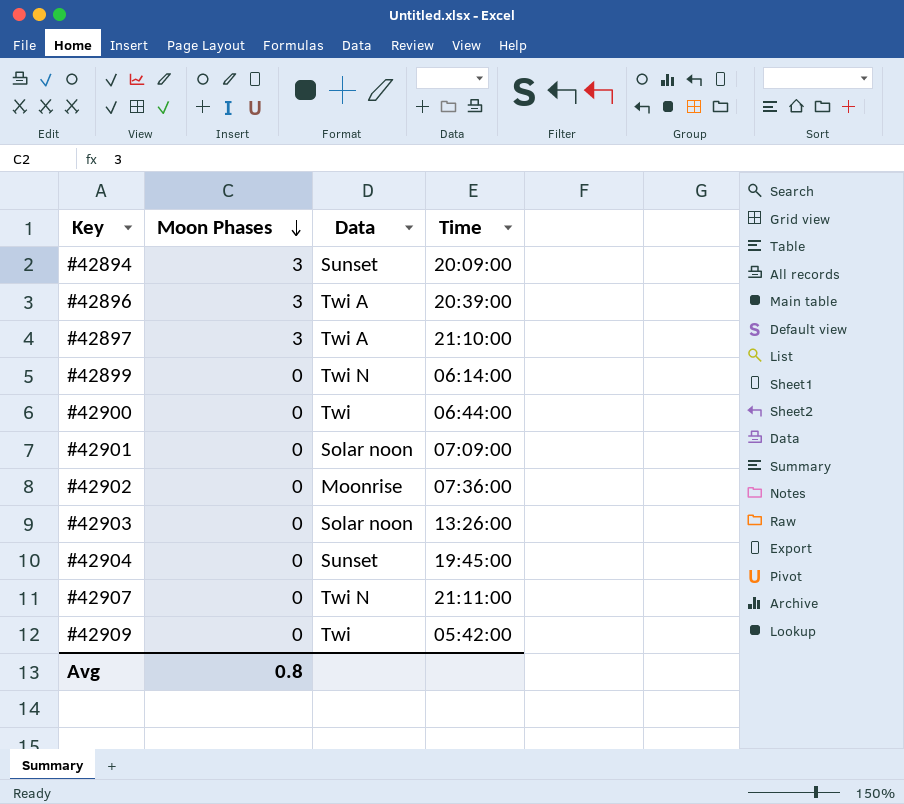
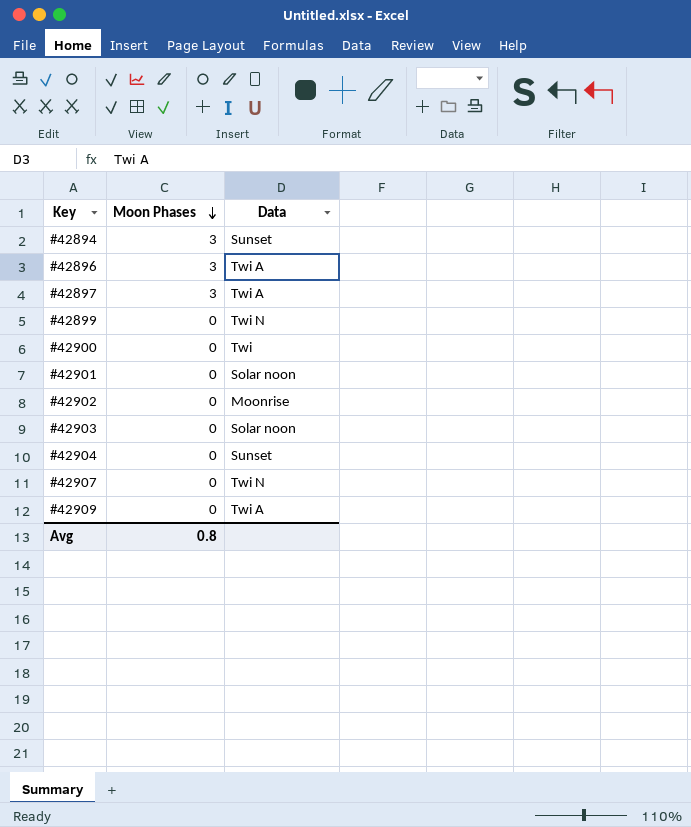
column Time | position: 4 -> none
#42909 | Data: Twi -> Twi A

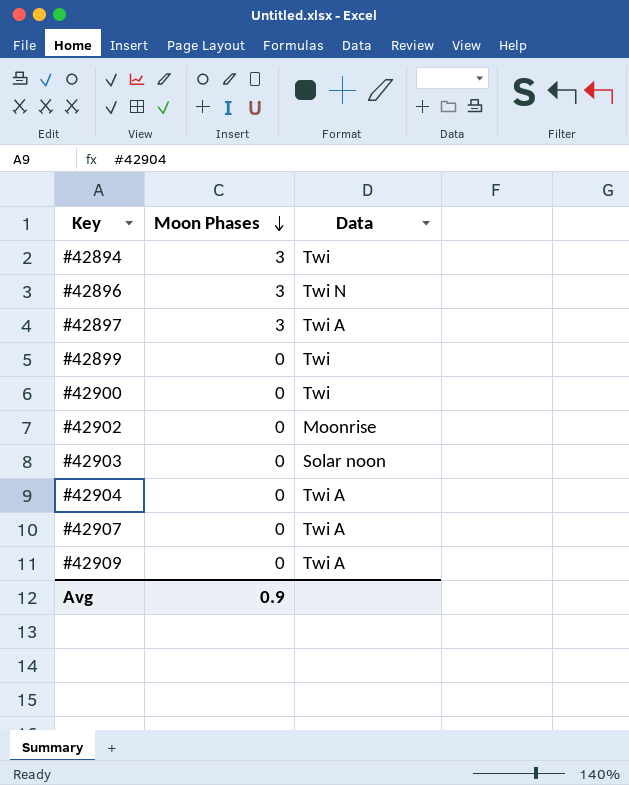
row #42901: 0 | Solar noon -> none
#42894 | Data: Sunset -> Twi
#42896 | Data: Twi A -> Twi N
#42899 | Data: Twi N -> Twi
#42904 | Data: Sunset -> Twi A
#42907 | Data: Twi N -> Twi A
Avg | Moon Phases: 0.8 -> 0.9

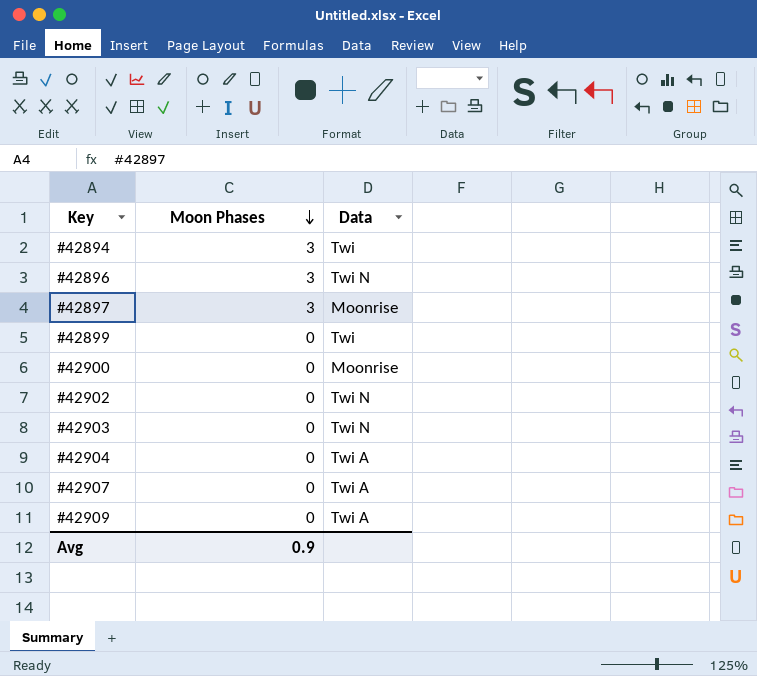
#42897 | Data: Twi A -> Moonrise
#42900 | Data: Twi -> Moonrise
#42902 | Data: Moonrise -> Twi N
#42903 | Data: Solar noon -> Twi N

